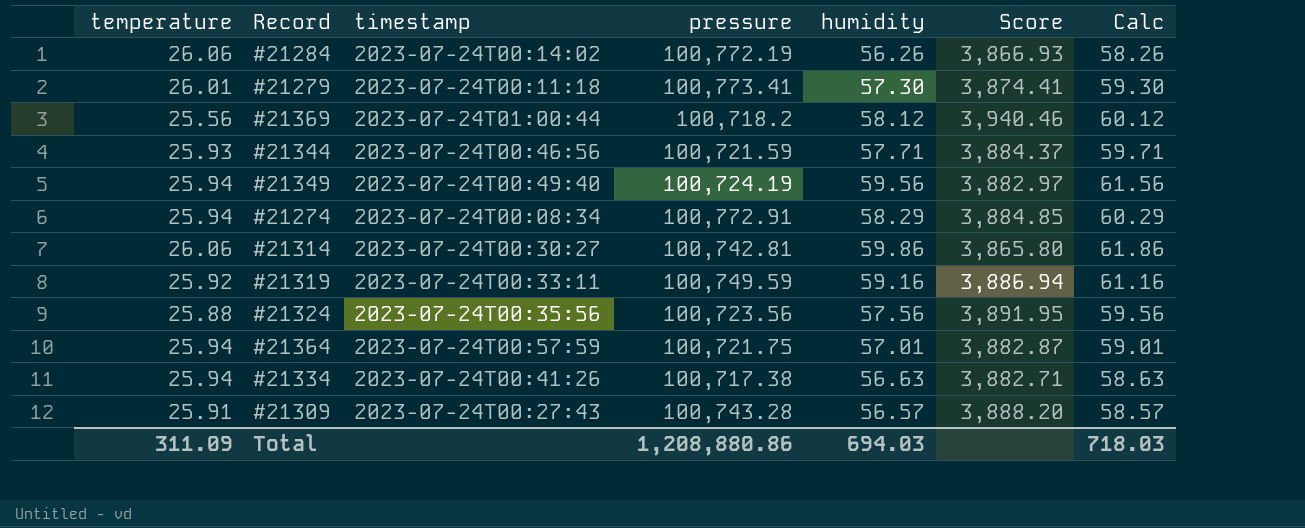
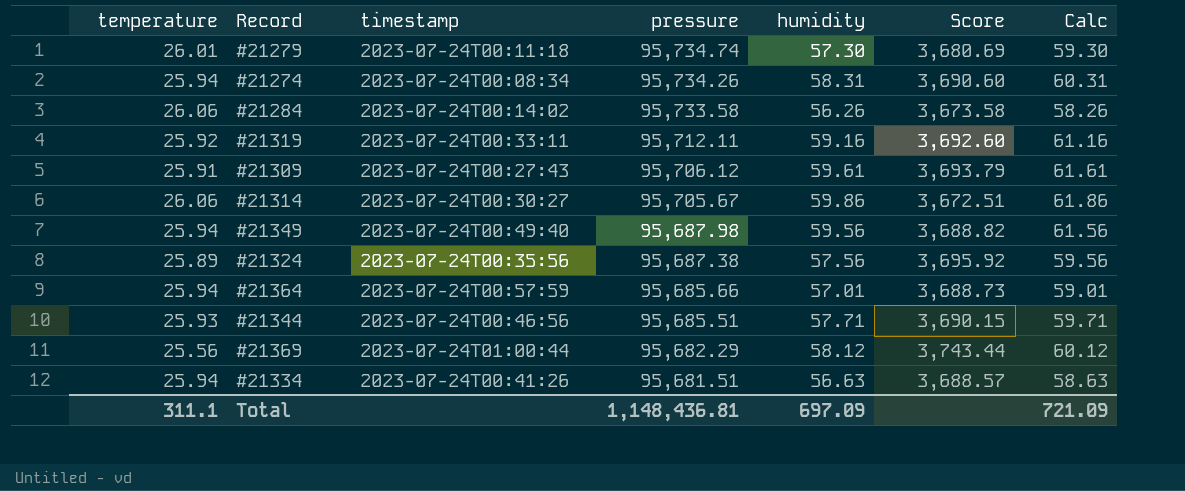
row order: none -> pressure descending
#21279 | pressure: 100,773.41 -> 95,734.74
#21279 | Score: 3,874.41 -> 3,680.69
#21274 | pressure: 100,772.91 -> 95,734.26
#21274 | humidity: 58.29 -> 58.31
#21274 | Score: 3,884.85 -> 3,690.60
#21274 | Calc: 60.29 -> 60.31
#21284 | pressure: 100,772.19 -> 95,733.58
#21284 | Score: 3,866.93 -> 3,673.58
#21319 | pressure: 100,749.59 -> 95,712.11
#21319 | Score: 3,886.94 -> 3,692.60
#21309 | pressure: 100,743.28 -> 95,706.12
#21309 | humidity: 56.57 -> 59.61
#21309 | Score: 3,888.20 -> 3,693.79
#21309 | Calc: 58.57 -> 61.61
#21314 | pressure: 100,742.81 -> 95,705.67
#21314 | Score: 3,865.80 -> 3,672.51
#21349 | pressure: 100,724.19 -> 95,687.98
#21349 | Score: 3,882.97 -> 3,688.82
#21324 | temperature: 25.88 -> 25.89
#21324 | pressure: 100,723.56 -> 95,687.38
#21324 | Score: 3,891.95 -> 3,695.92
#21364 | pressure: 100,721.75 -> 95,685.66
#21364 | Score: 3,882.87 -> 3,688.73
#21344 | pressure: 100,721.59 -> 95,685.51
#21344 | Score: 3,884.37 -> 3,690.15
#21369 | pressure: 100,718.2 -> 95,682.29
#21369 | Score: 3,940.46 -> 3,743.44
#21334 | pressure: 100,717.38 -> 95,681.51
#21334 | Score: 3,882.71 -> 3,688.57
Total | temperature: 311.09 -> 311.1
Total | pressure: 1,208,880.86 -> 1,148,436.81
Total | humidity: 694.03 -> 697.09
Total | Calc: 718.03 -> 721.09

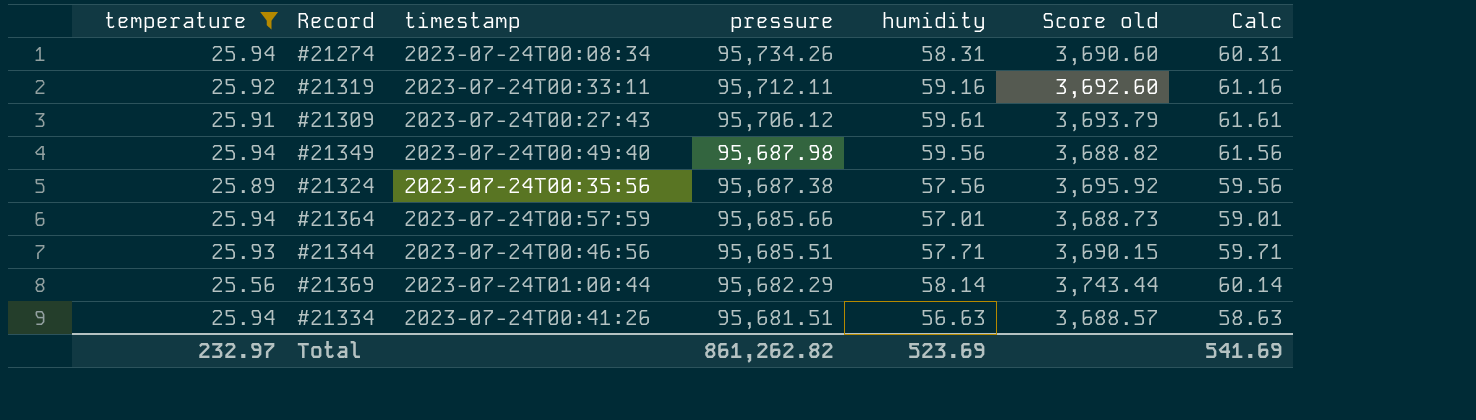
filter: none -> temperature <= 25.94
column name: Score -> Score old
#21369 | humidity: 58.12 -> 58.14
#21369 | Calc: 60.12 -> 60.14
Total | temperature: 311.1 -> 232.97
Total | pressure: 1,148,436.81 -> 861,262.82
Total | humidity: 697.09 -> 523.69
Total | Calc: 721.09 -> 541.69

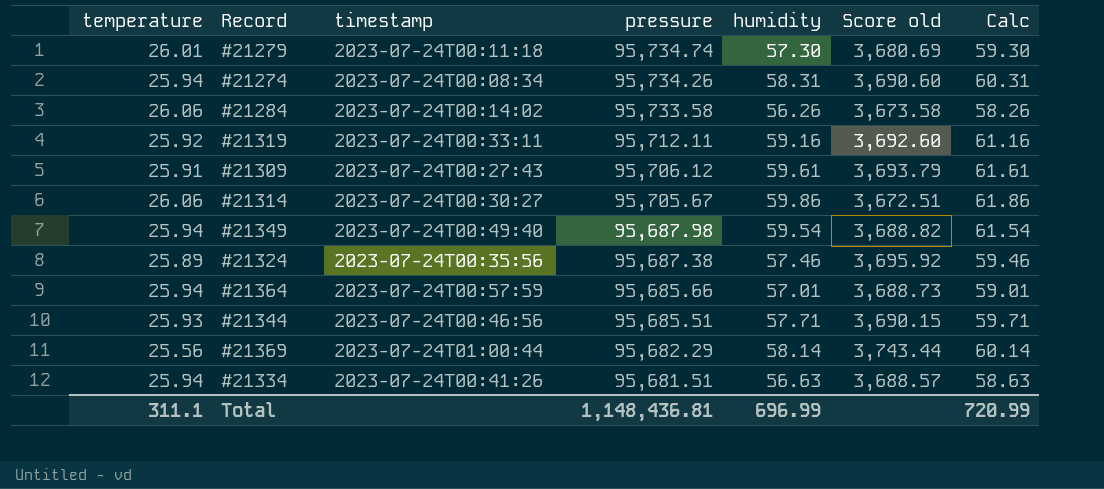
filter: temperature <= 25.94 -> none
#21349 | humidity: 59.56 -> 59.54
#21349 | Calc: 61.56 -> 61.54
#21324 | humidity: 57.56 -> 57.46
#21324 | Calc: 59.56 -> 59.46
Total | temperature: 232.97 -> 311.1
Total | pressure: 861,262.82 -> 1,148,436.81
Total | humidity: 523.69 -> 696.99
Total | Calc: 541.69 -> 720.99

